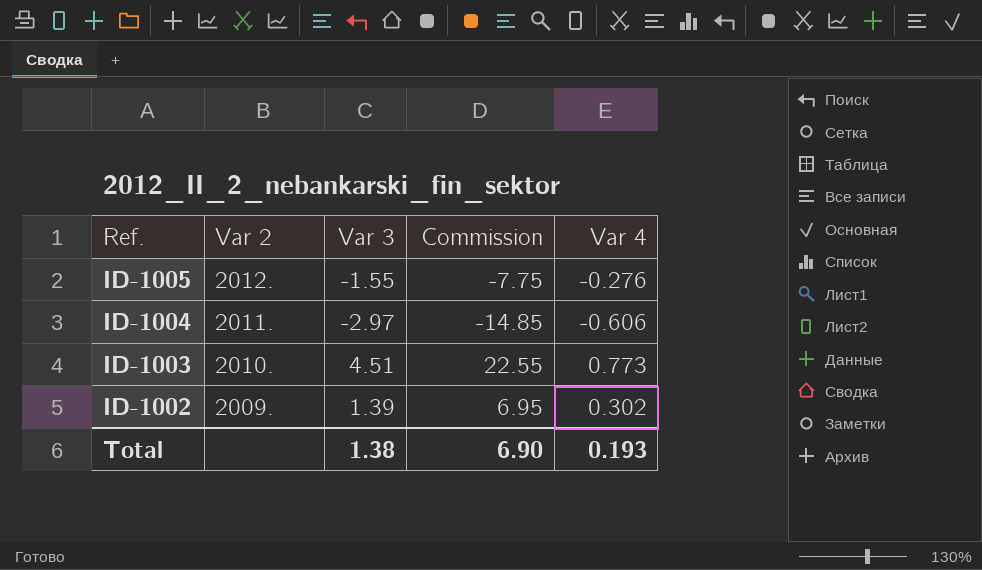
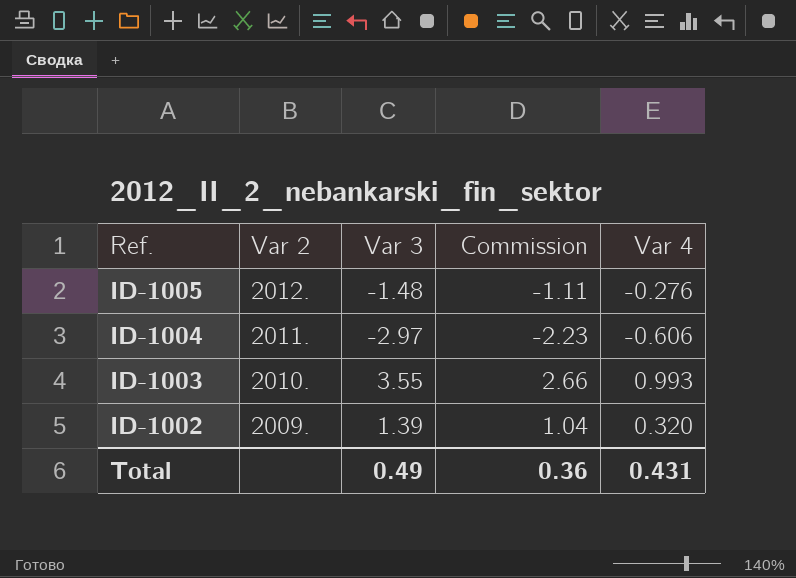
column Commission | formula: [Var 3] * 5 -> [Var 3] * 0.75
ID-1005 | Var 3: -1.55 -> -1.48
ID-1003 | Var 3: 4.51 -> 3.55
ID-1003 | Var 4: 0.773 -> 0.993
ID-1002 | Var 4: 0.302 -> 0.320
Total | Var 3: 1.38 -> 0.49
Total | Commission: 6.90 -> 0.36
Total | Var 4: 0.193 -> 0.431

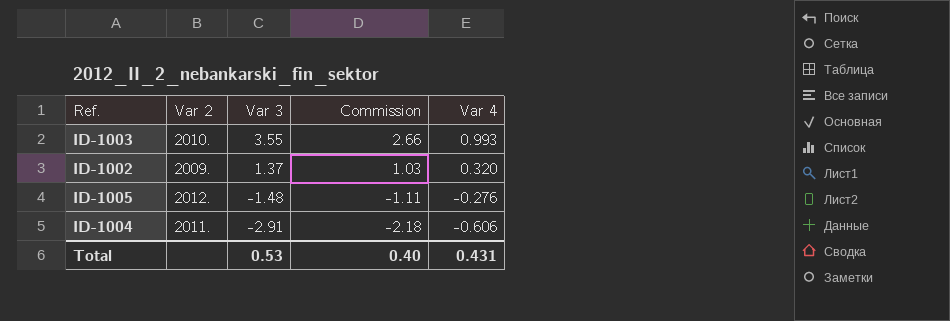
row order: Ref. descending -> Var 3 descending
ID-1002 | Var 3: 1.39 -> 1.37
ID-1002 | Commission: 1.04 -> 1.03
ID-1004 | Var 3: -2.97 -> -2.91
ID-1004 | Commission: -2.23 -> -2.18
Total | Var 3: 0.49 -> 0.53
Total | Commission: 0.36 -> 0.40

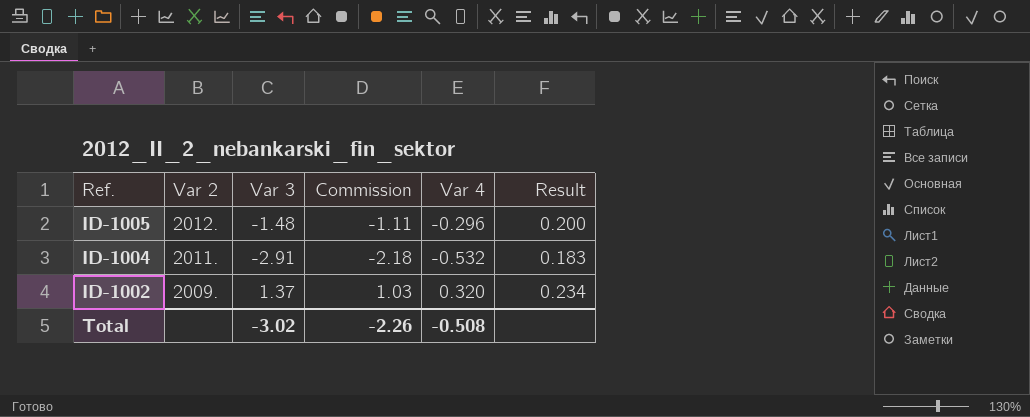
row order: Var 3 descending -> Ref. descending
column Result | formula: none -> [Var 4] / [Var 3]
row ID-1003: 2010. | 3.55 | 2.66 | 0.993 -> none
ID-1005 | Var 4: -0.276 -> -0.296
ID-1004 | Var 4: -0.606 -> -0.532
Total | Var 3: 0.53 -> -3.02
Total | Commission: 0.40 -> -2.26
Total | Var 4: 0.431 -> -0.508

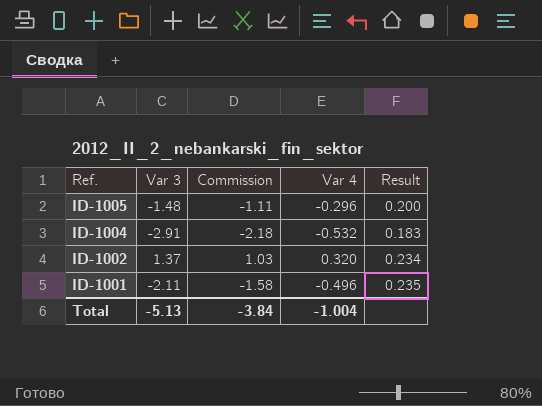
column Var 2 | position: 2 -> none
row ID-1001: none -> -2.11 | -1.58 | -0.496 | 0.235
Total | Var 3: -3.02 -> -5.13
Total | Commission: -2.26 -> -3.84
Total | Var 4: -0.508 -> -1.004

